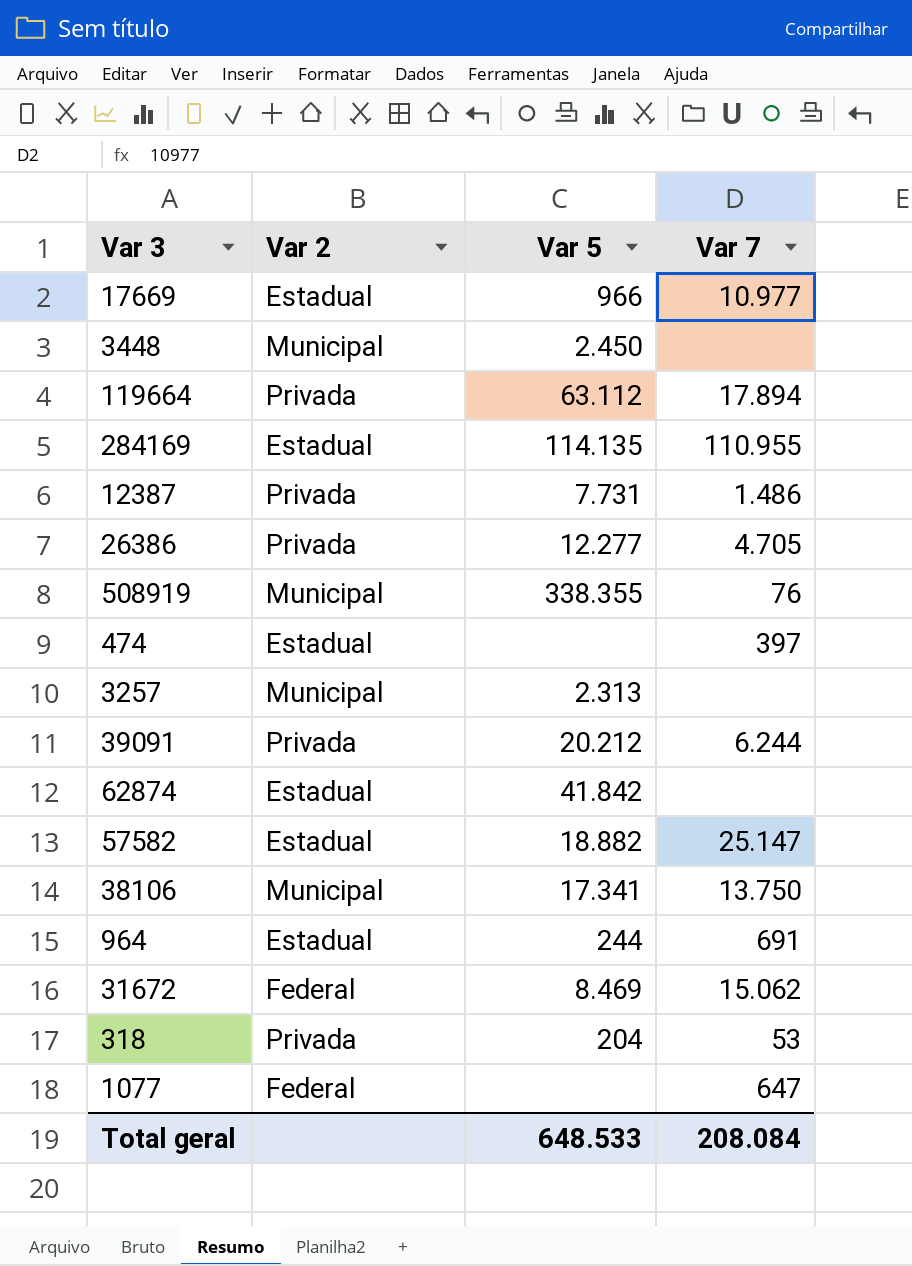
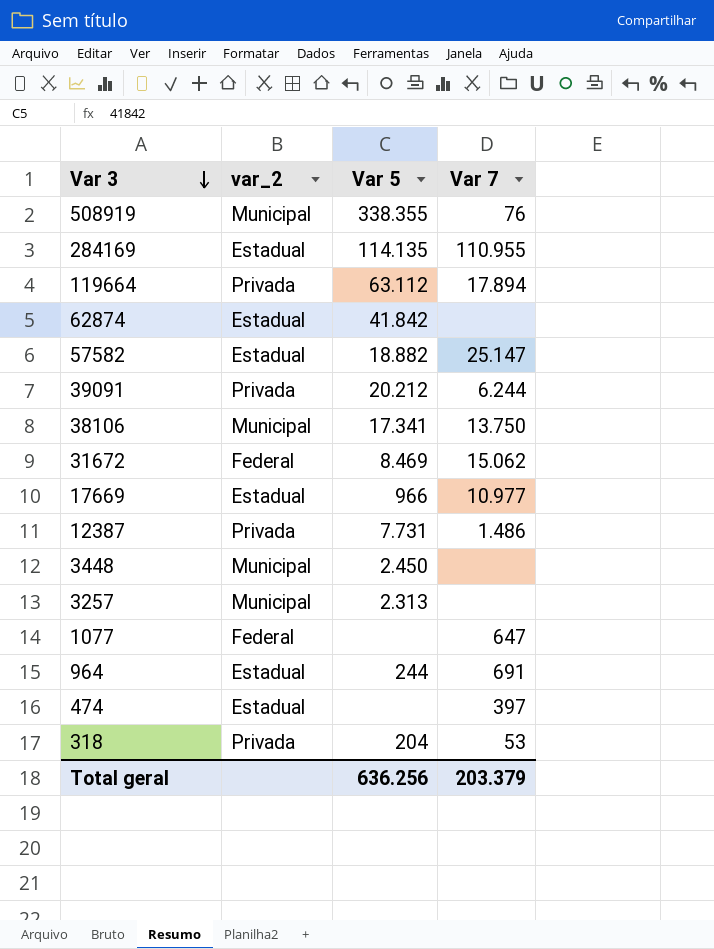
row order: none -> Var 3 descending
column name: Var 2 -> var_2
row 26386: Privada | 12.277 | 4.705 -> none
Total geral | Var 5: 648.533 -> 636.256
Total geral | Var 7: 208.084 -> 203.379

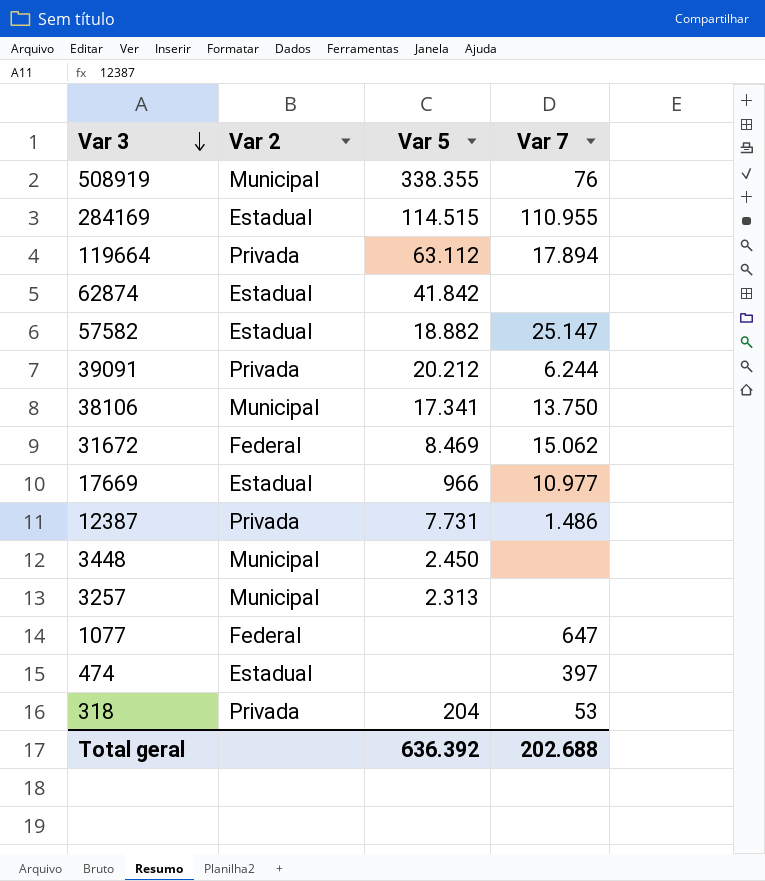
column name: var_2 -> Var 2
row 964: Estadual | 244 | 691 -> none
284169 | Var 5: 114.135 -> 114.515
Total geral | Var 5: 636.256 -> 636.392
Total geral | Var 7: 203.379 -> 202.688

